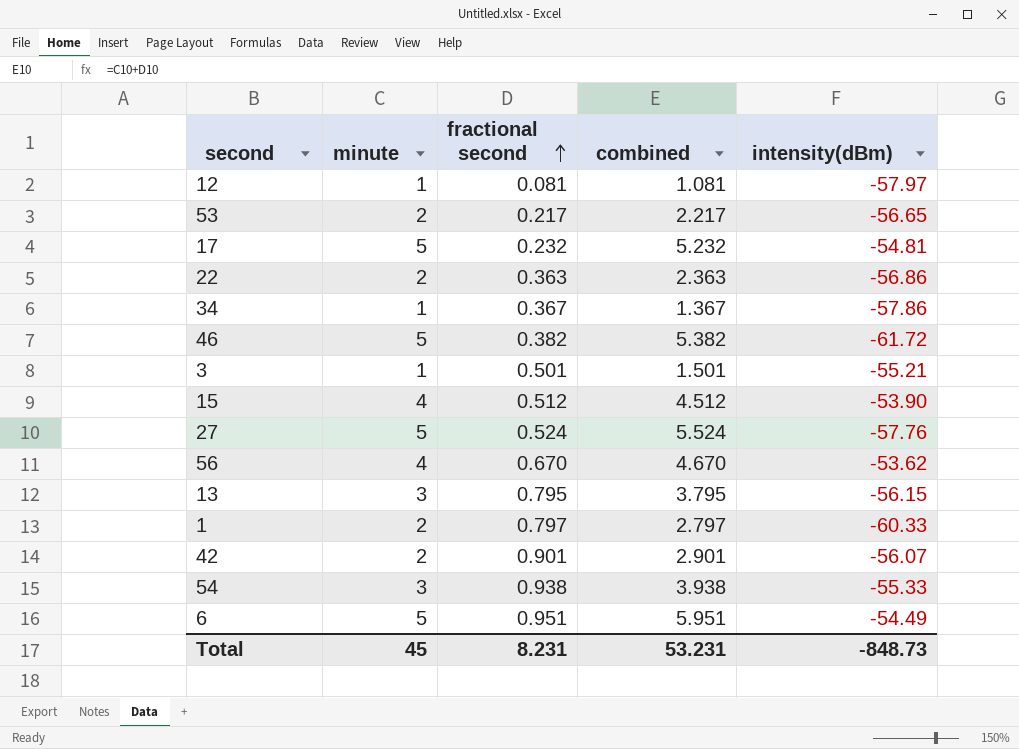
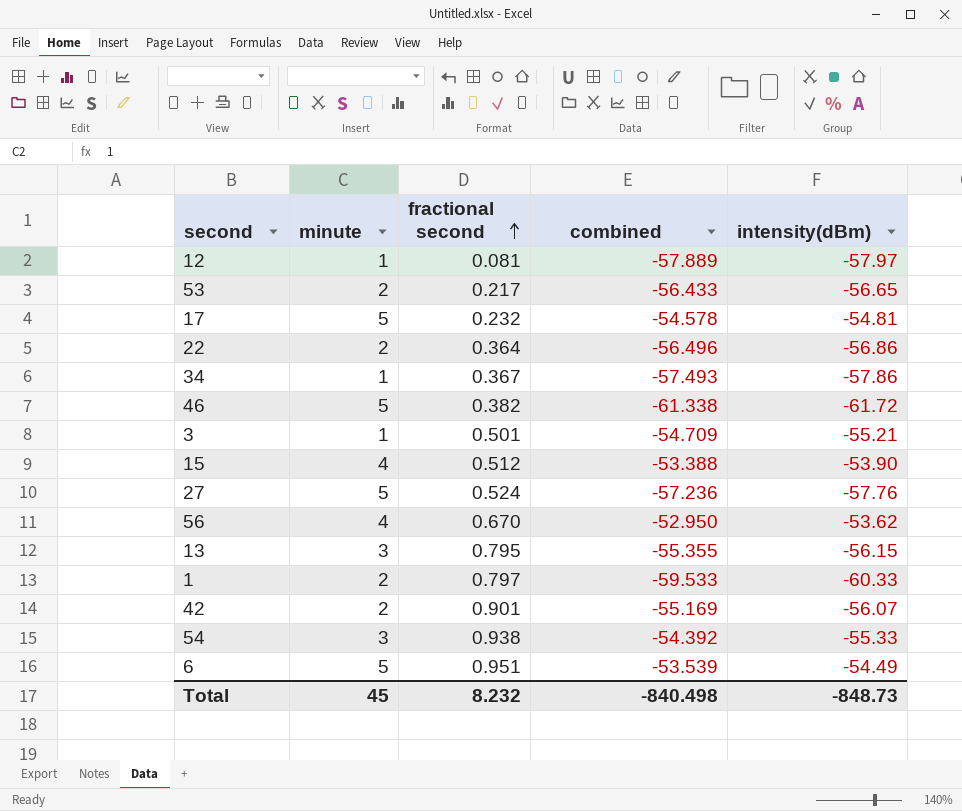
column combined | formula: [minute] + [fractional second] -> [fractional second] + [intensity(dBm)]
22 | fractional second: 0.363 -> 0.364
Total | fractional second: 8.231 -> 8.232
Total | combined: 53.231 -> -840.498

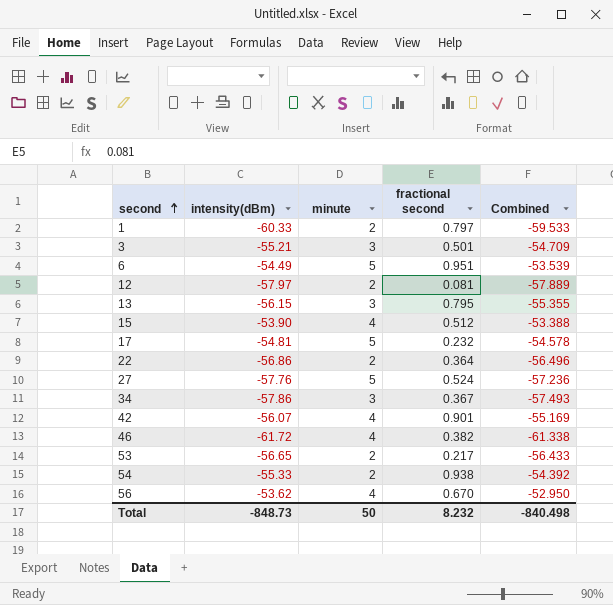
row order: fractional second ascending -> second ascending
column intensity(dBm) | position: 5 -> 2
column name: combined -> Combined
3 | minute: 1 -> 3
12 | minute: 1 -> 2
34 | minute: 1 -> 3
42 | minute: 2 -> 4
46 | minute: 5 -> 4
54 | minute: 3 -> 2
Total | minute: 45 -> 50

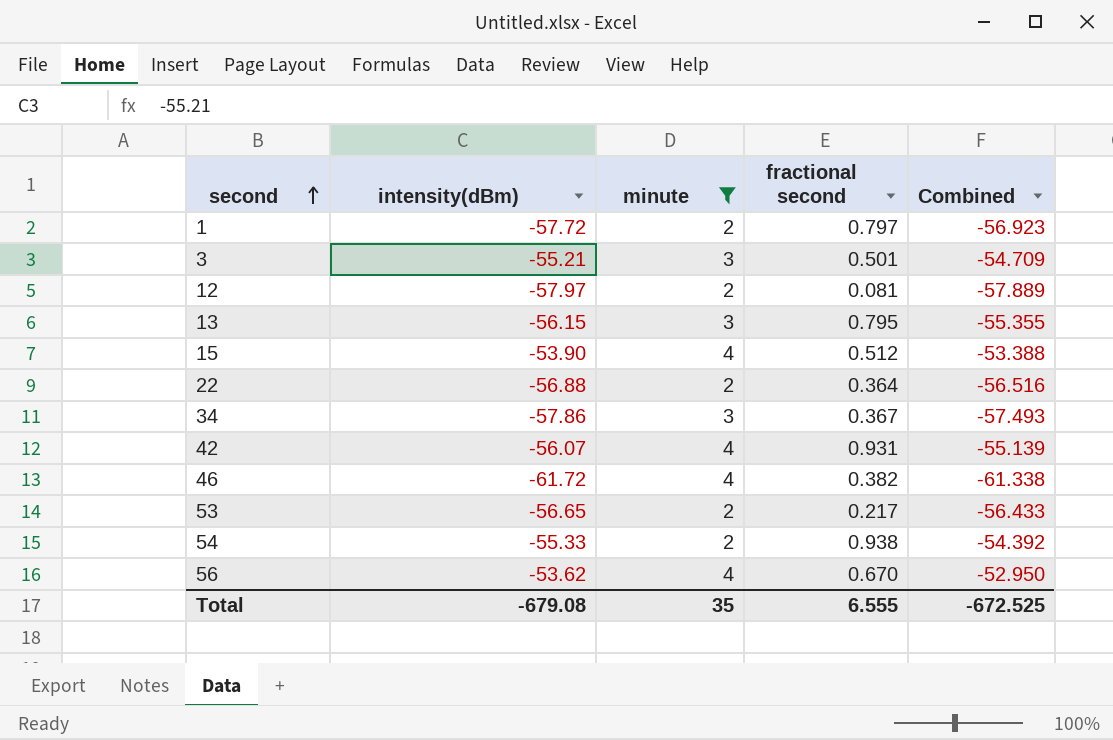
filter: none -> minute != 5
1 | intensity(dBm): -60.33 -> -57.72
1 | Combined: -59.533 -> -56.923
22 | intensity(dBm): -56.86 -> -56.88
22 | Combined: -56.496 -> -56.516
42 | fractional second: 0.901 -> 0.931
42 | Combined: -55.169 -> -55.139
Total | intensity(dBm): -848.73 -> -679.08
Total | minute: 50 -> 35
Total | fractional second: 8.232 -> 6.555
Total | Combined: -840.498 -> -672.525

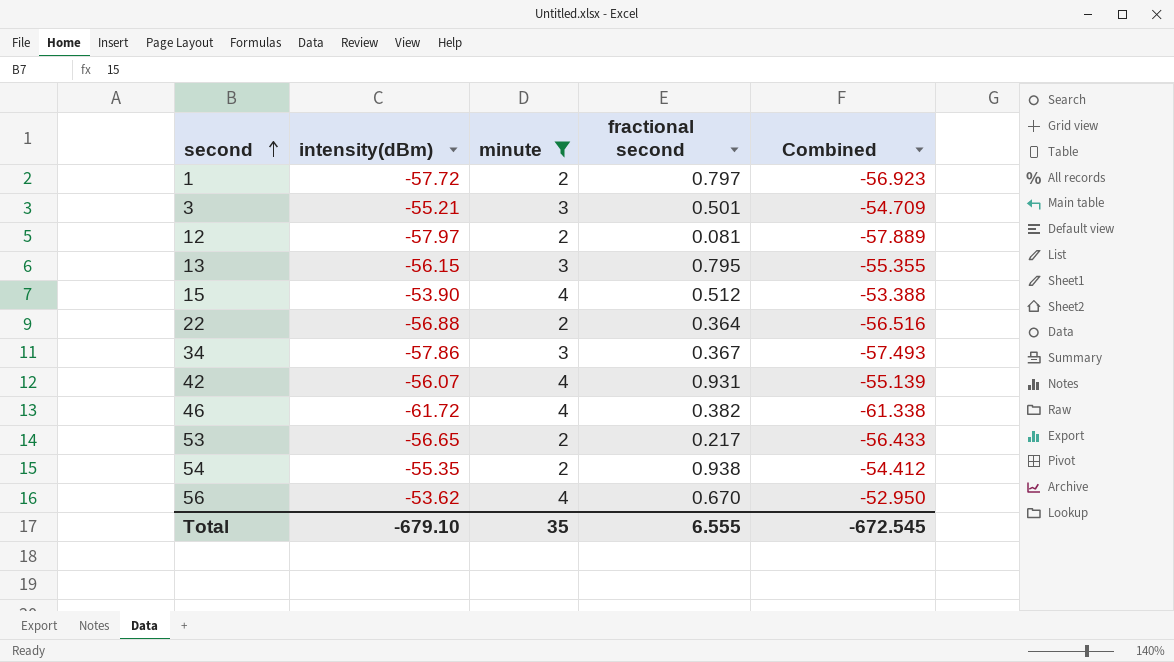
54 | intensity(dBm): -55.33 -> -55.35
54 | Combined: -54.392 -> -54.412
Total | intensity(dBm): -679.08 -> -679.10
Total | Combined: -672.525 -> -672.545

